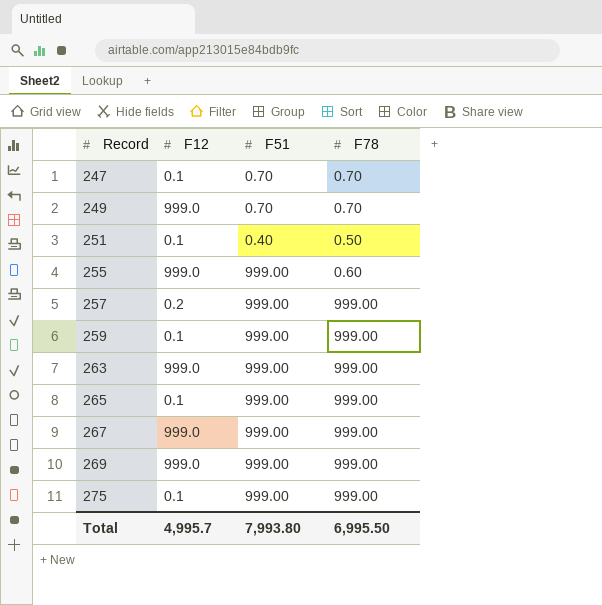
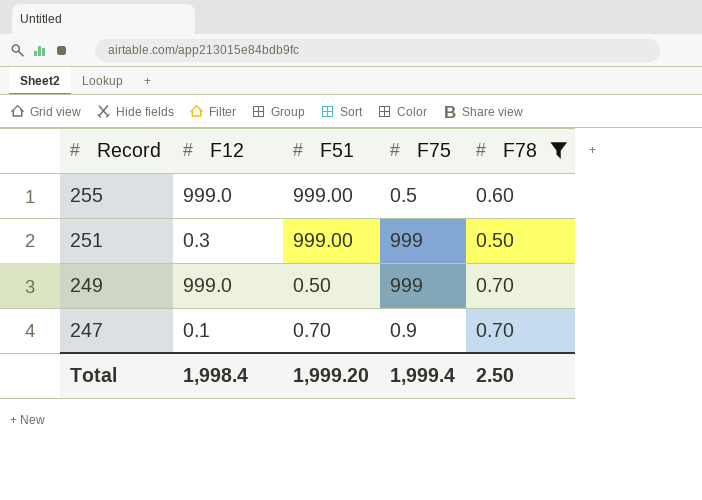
filter: none -> F78 != 999.00
row order: Record ascending -> Record descending
column F75 | position: none -> 4
251 | F12: 0.1 -> 0.3
251 | F51: 0.40 -> 999.00
249 | F51: 0.70 -> 0.50
Total | F12: 4,995.7 -> 1,998.4
Total | F51: 7,993.80 -> 1,999.20
Total | F78: 6,995.50 -> 2.50

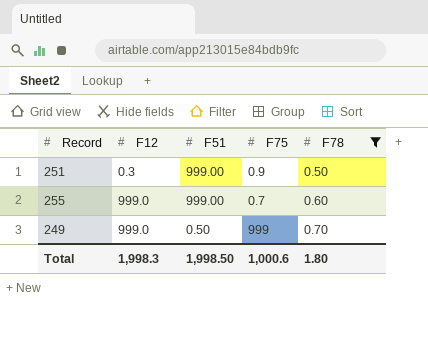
row order: Record descending -> F12 ascending
row 247: 0.1 | 0.70 | 0.9 | 0.70 -> none
251 | F75: 999 -> 0.9
255 | F75: 0.5 -> 0.7
Total | F12: 1,998.4 -> 1,998.3
Total | F51: 1,999.20 -> 1,998.50
Total | F75: 1,999.4 -> 1,000.6
Total | F78: 2.50 -> 1.80

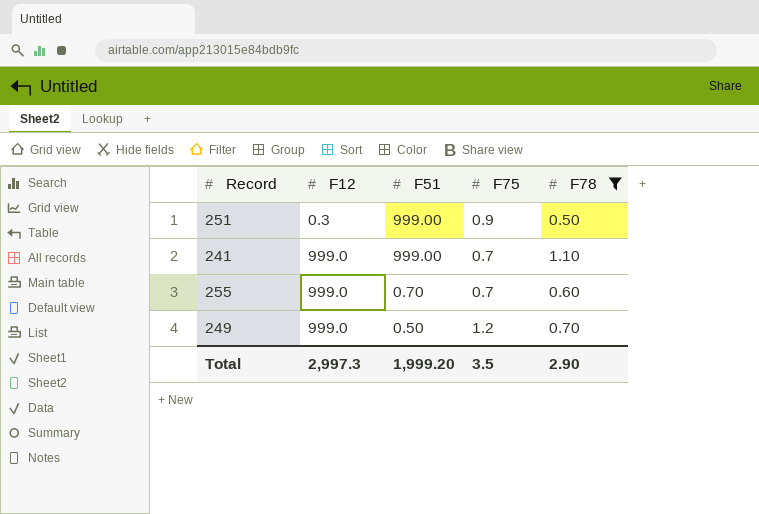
row 241: none -> 999.0 | 999.00 | 0.7 | 1.10
255 | F51: 999.00 -> 0.70
249 | F75: 999 -> 1.2
Total | F12: 1,998.3 -> 2,997.3
Total | F51: 1,998.50 -> 1,999.20
Total | F75: 1,000.6 -> 3.5
Total | F78: 1.80 -> 2.90

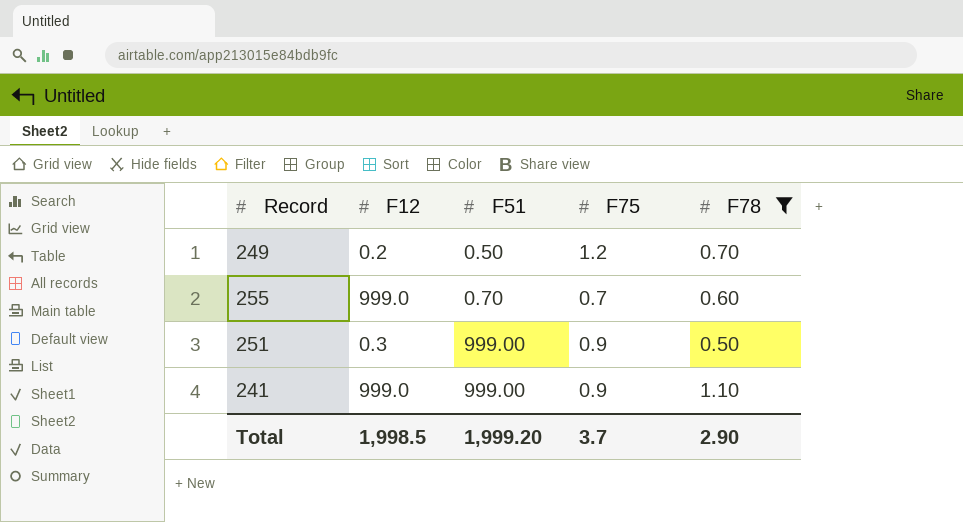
row order: F12 ascending -> F51 ascending
249 | F12: 999.0 -> 0.2
241 | F75: 0.7 -> 0.9
Total | F12: 2,997.3 -> 1,998.5
Total | F75: 3.5 -> 3.7

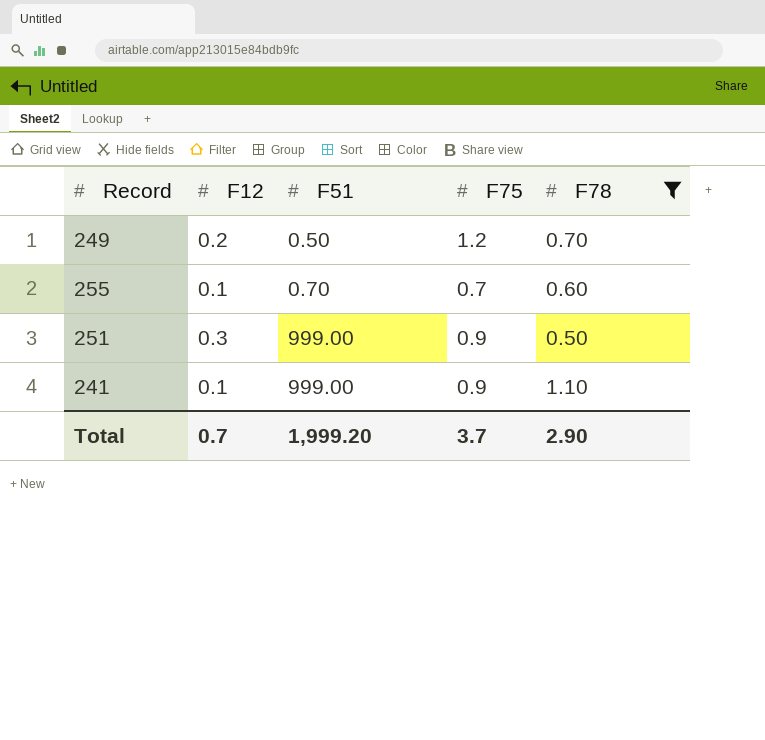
255 | F12: 999.0 -> 0.1
241 | F12: 999.0 -> 0.1
Total | F12: 1,998.5 -> 0.7

